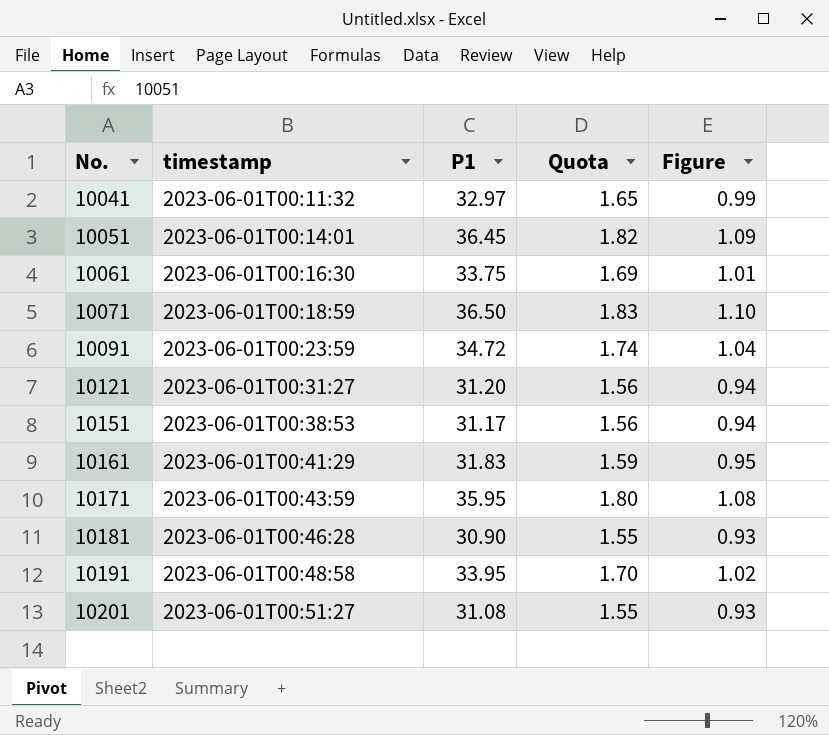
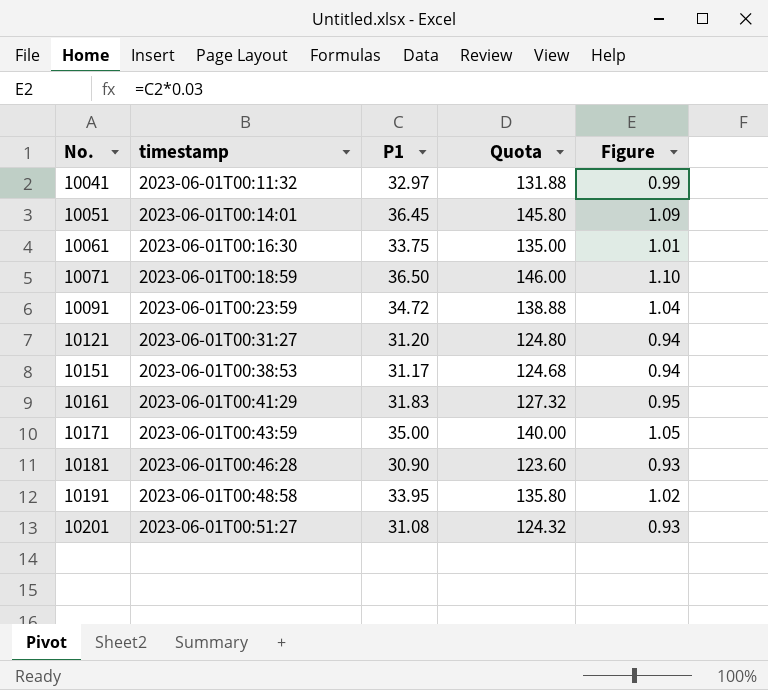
column Quota | formula: [P1] * 0.05 -> [P1] * 4
10171 | P1: 35.95 -> 35.00
10171 | Figure: 1.08 -> 1.05

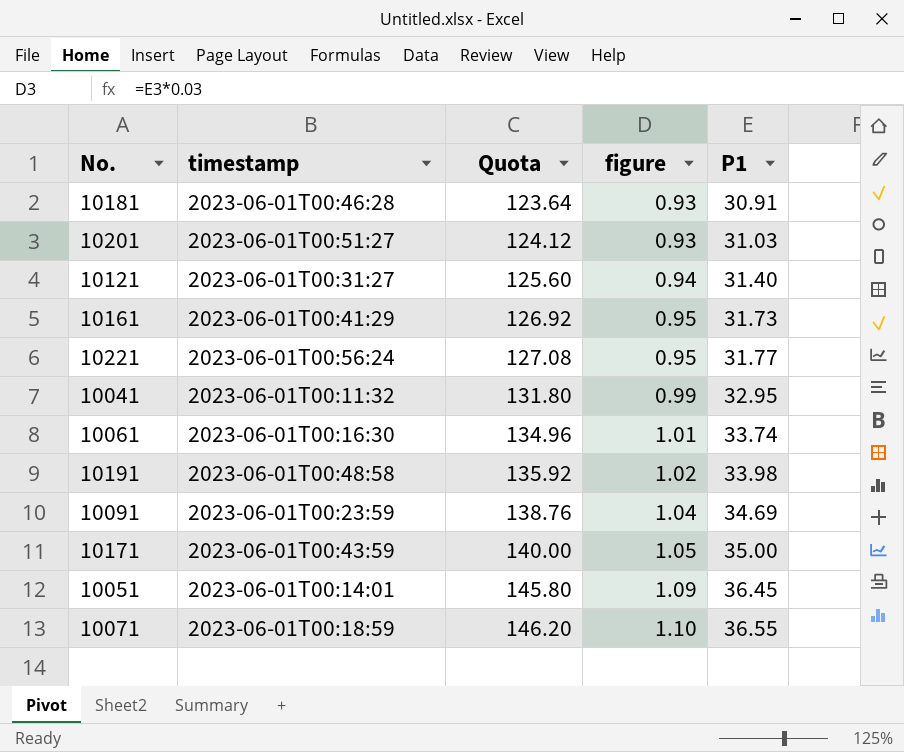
row order: No. ascending -> Quota ascending
column name: Figure -> figure
column P1 | position: 3 -> 5
row 10151: 2023-06-01T00:38:53 | 31.17 | 124.68 | 0.94 -> none
10181 | Quota: 123.60 -> 123.64
10181 | P1: 30.90 -> 30.91
10201 | Quota: 124.32 -> 124.12
10201 | P1: 31.08 -> 31.03
10121 | Quota: 124.80 -> 125.60
10121 | P1: 31.20 -> 31.40
10161 | Quota: 127.32 -> 126.92
10161 | P1: 31.83 -> 31.73
row 10221: none -> 2023-06-01T00:56:24 | 127.08 | 0.95 | 31.77
10041 | Quota: 131.88 -> 131.80
10041 | P1: 32.97 -> 32.95
10061 | Quota: 135.00 -> 134.96
10061 | P1: 33.75 -> 33.74
10191 | Quota: 135.80 -> 135.92
10191 | P1: 33.95 -> 33.98
10091 | Quota: 138.88 -> 138.76
10091 | P1: 34.72 -> 34.69
10071 | Quota: 146.00 -> 146.20
10071 | P1: 36.50 -> 36.55

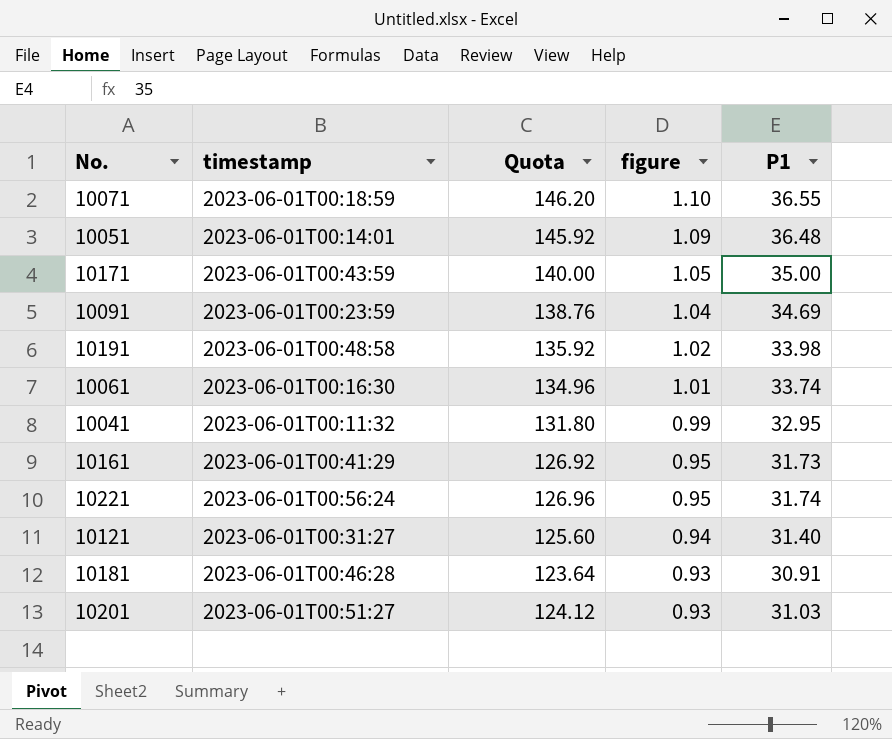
row order: Quota ascending -> figure descending
10051 | Quota: 145.80 -> 145.92
10051 | P1: 36.45 -> 36.48
10221 | Quota: 127.08 -> 126.96
10221 | P1: 31.77 -> 31.74

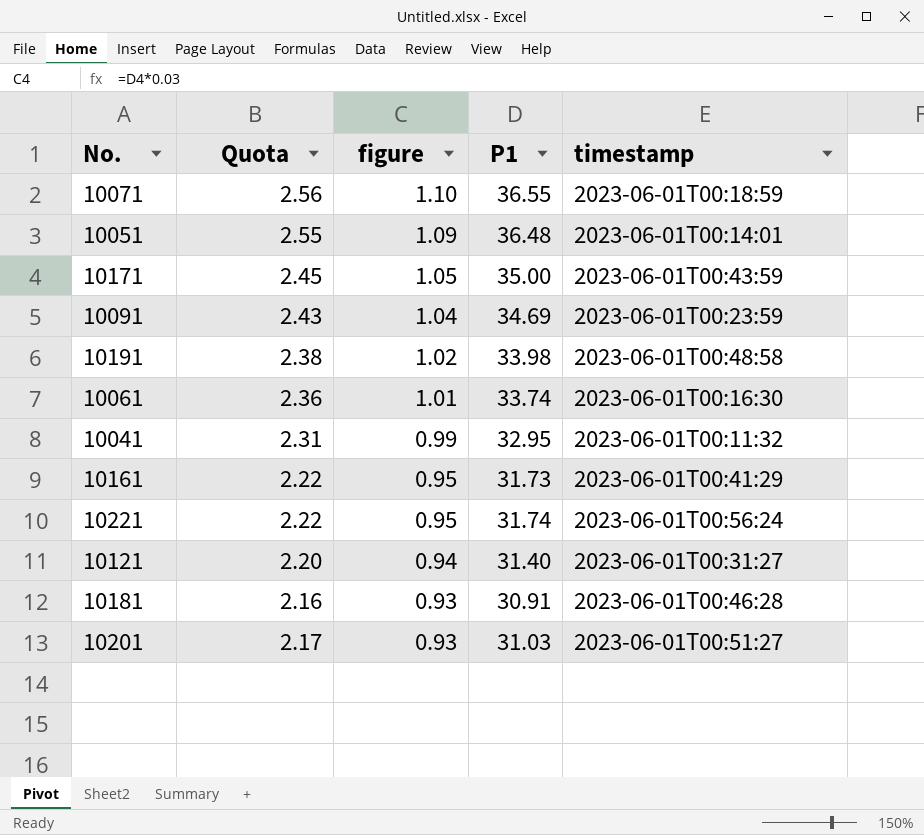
column Quota | formula: [P1] * 4 -> [P1] * 0.07
column timestamp | position: 2 -> 5

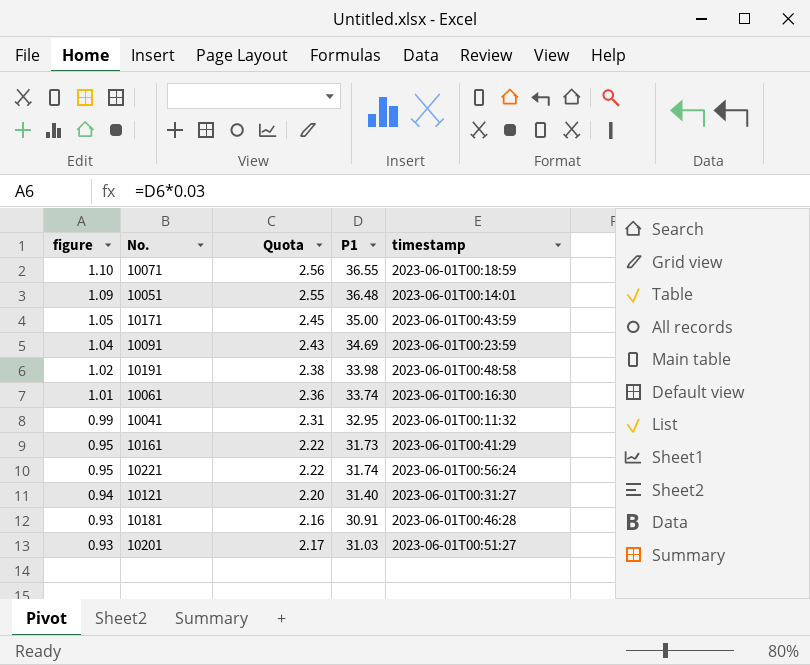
column figure | position: 3 -> 1

